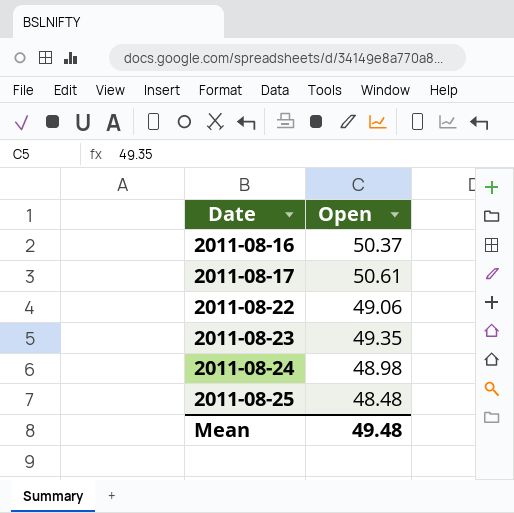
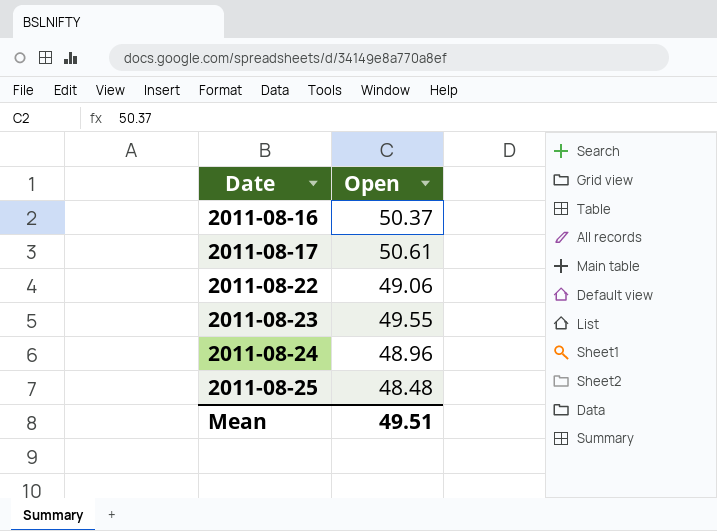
2011-08-23 | Open: 49.35 -> 49.55
2011-08-24 | Open: 48.98 -> 48.96
Mean | Open: 49.48 -> 49.51

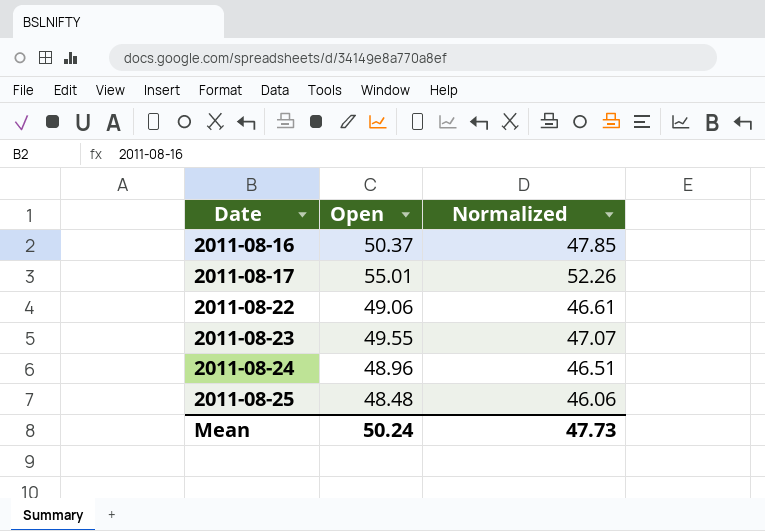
column Normalized | formula: none -> [Open] * 0.95
2011-08-17 | Open: 50.61 -> 55.01
Mean | Open: 49.51 -> 50.24

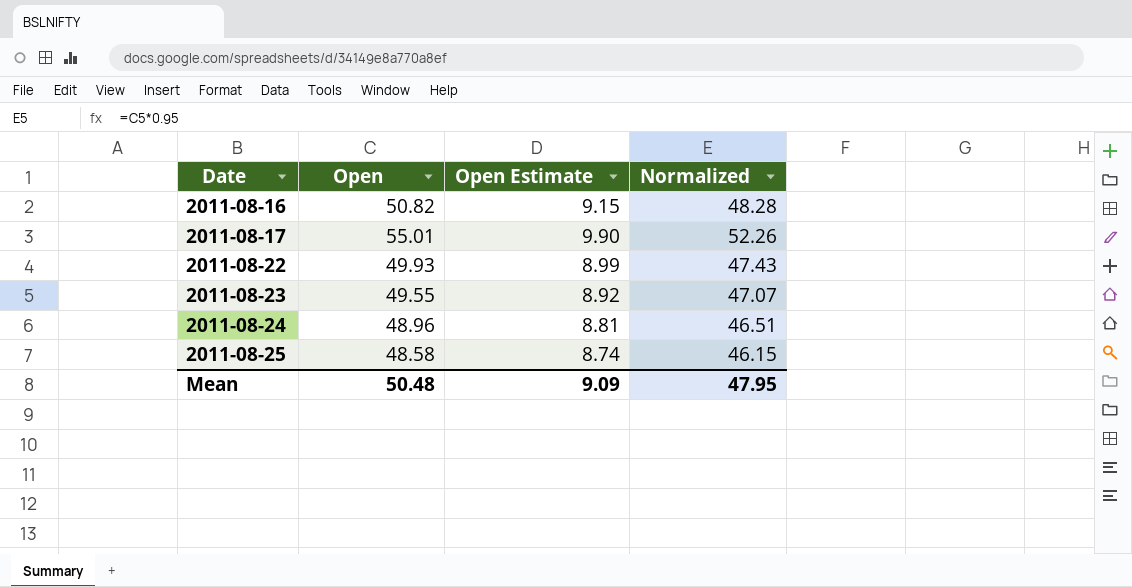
column Open Estimate | formula: none -> [Open] * 0.18
2011-08-16 | Open: 50.37 -> 50.82
2011-08-16 | Normalized: 47.85 -> 48.28
2011-08-22 | Open: 49.06 -> 49.93
2011-08-22 | Normalized: 46.61 -> 47.43
2011-08-25 | Open: 48.48 -> 48.58
2011-08-25 | Normalized: 46.06 -> 46.15
Mean | Open: 50.24 -> 50.48
Mean | Normalized: 47.73 -> 47.95

